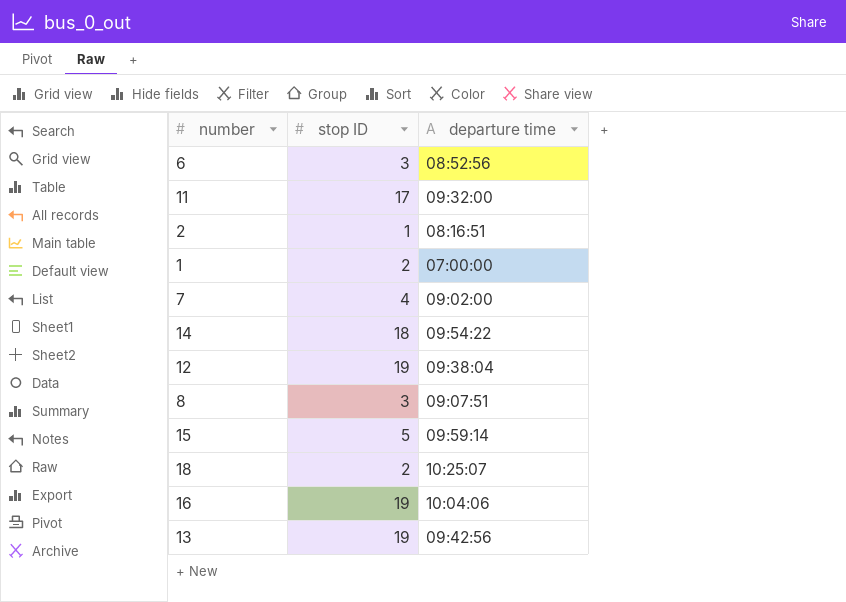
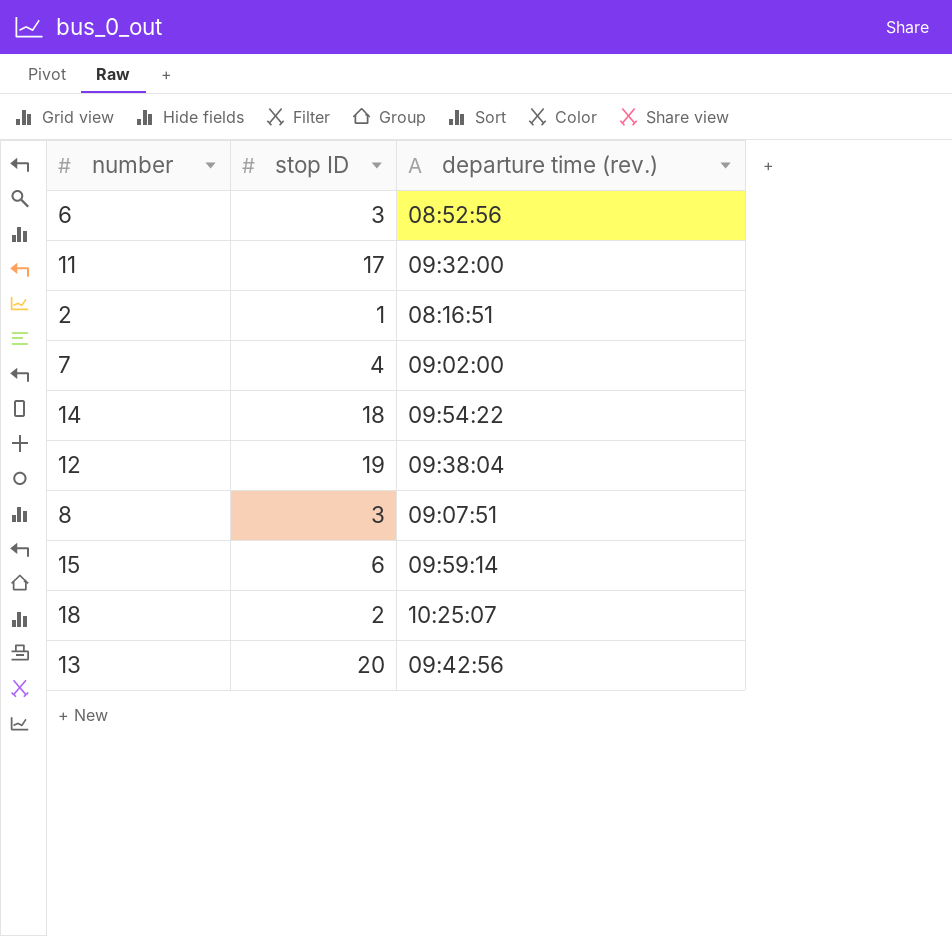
column name: departure time -> departure time (rev.)
row 1: 2 | 07:00:00 -> none
row 16: 19 | 10:04:06 -> none
15 | stop ID: 5 -> 6
13 | stop ID: 19 -> 20

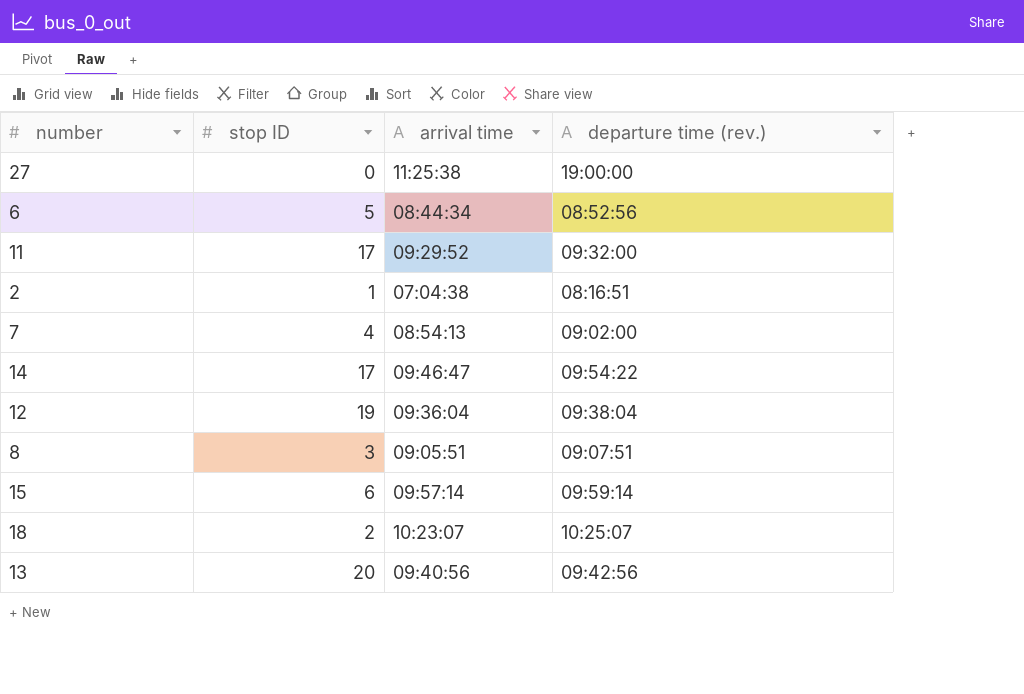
column arrival time | position: none -> 3
row 27: none -> 0 | 11:25:38 | 19:00:00
6 | stop ID: 3 -> 5
14 | stop ID: 18 -> 17

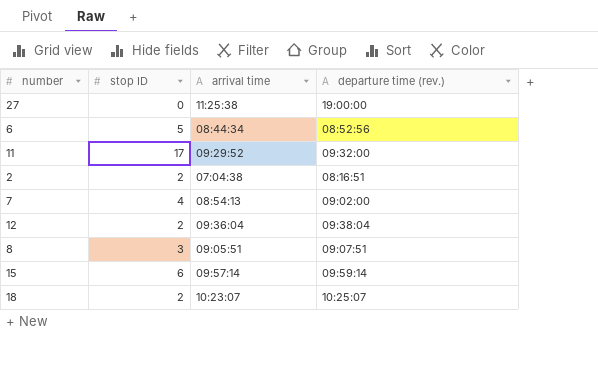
row 14: 17 | 09:46:47 | 09:54:22 -> none
row 13: 20 | 09:40:56 | 09:42:56 -> none
2 | stop ID: 1 -> 2
12 | stop ID: 19 -> 2

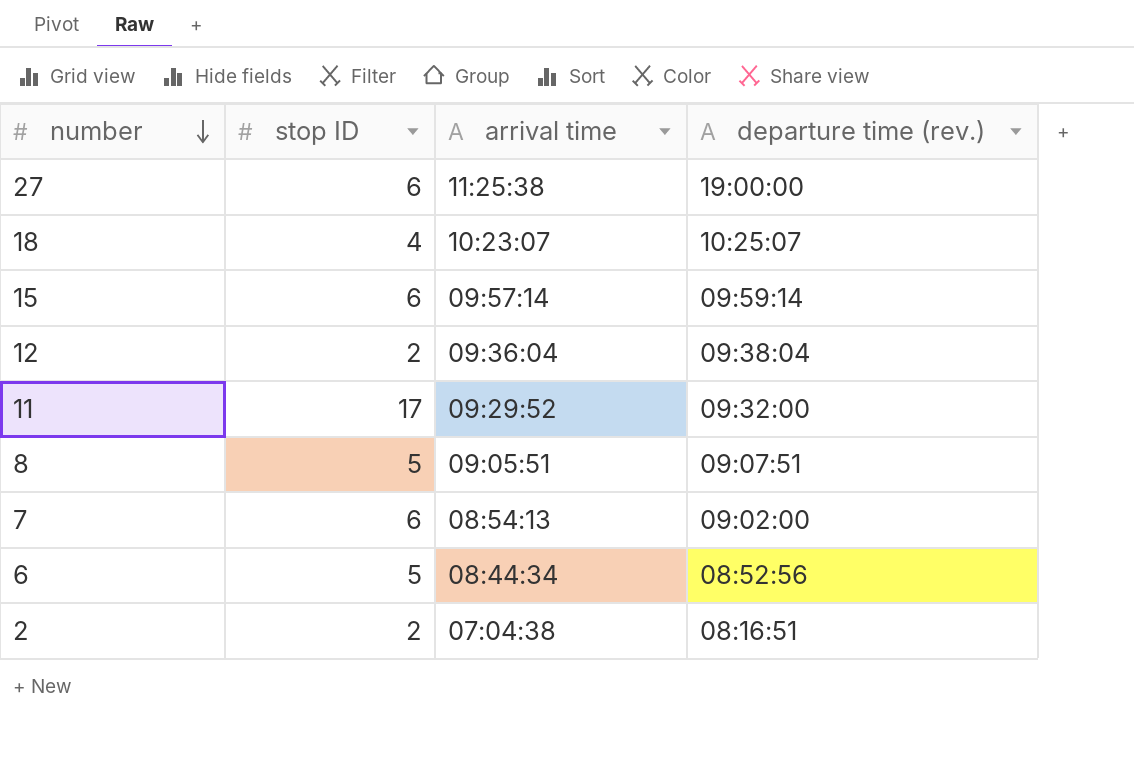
row order: none -> number descending
27 | stop ID: 0 -> 6
18 | stop ID: 2 -> 4
8 | stop ID: 3 -> 5
7 | stop ID: 4 -> 6

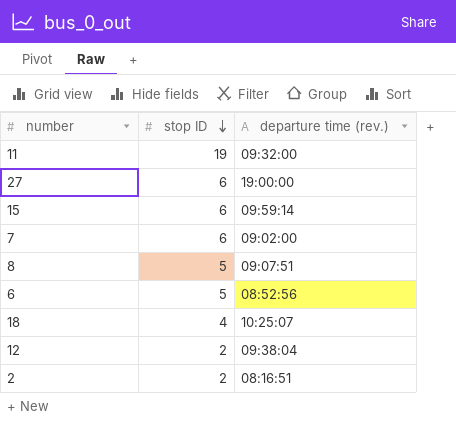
row order: number descending -> stop ID descending
column arrival time | position: 3 -> none
11 | stop ID: 17 -> 19

